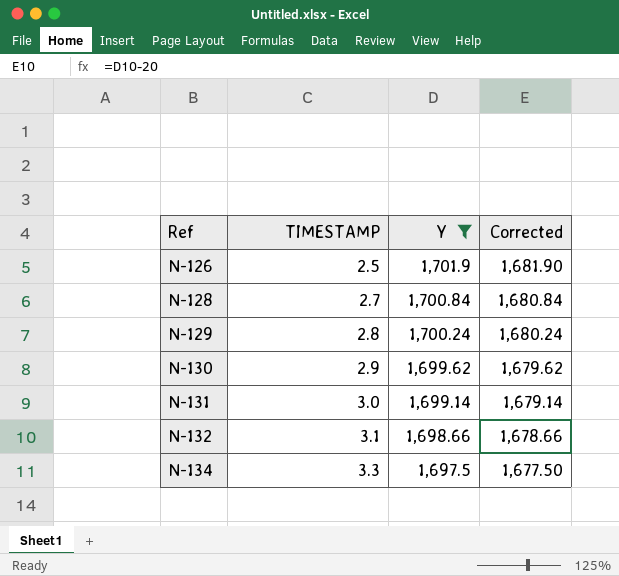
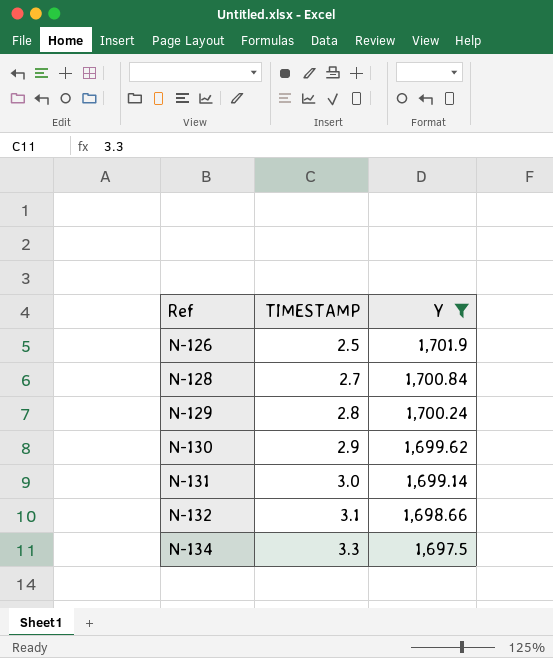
column Corrected | formula: [Y] - 20 -> none

